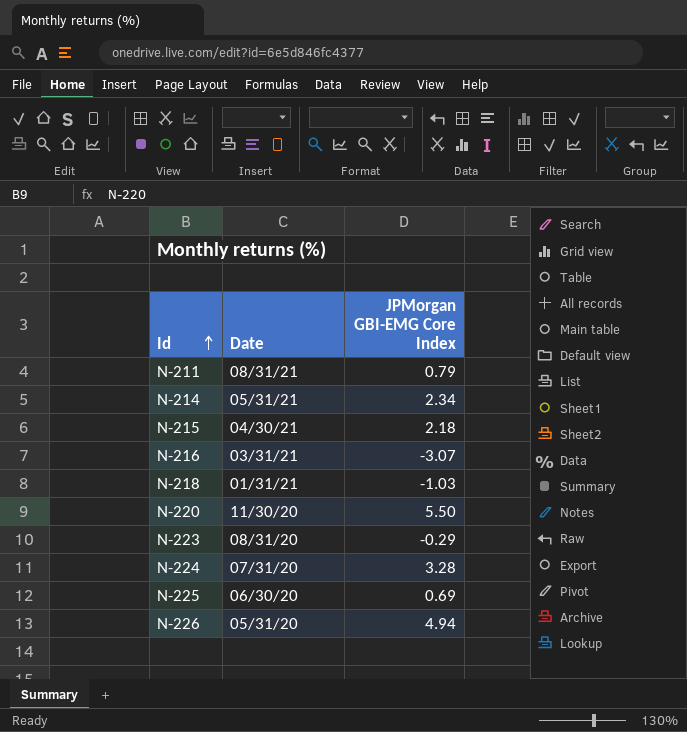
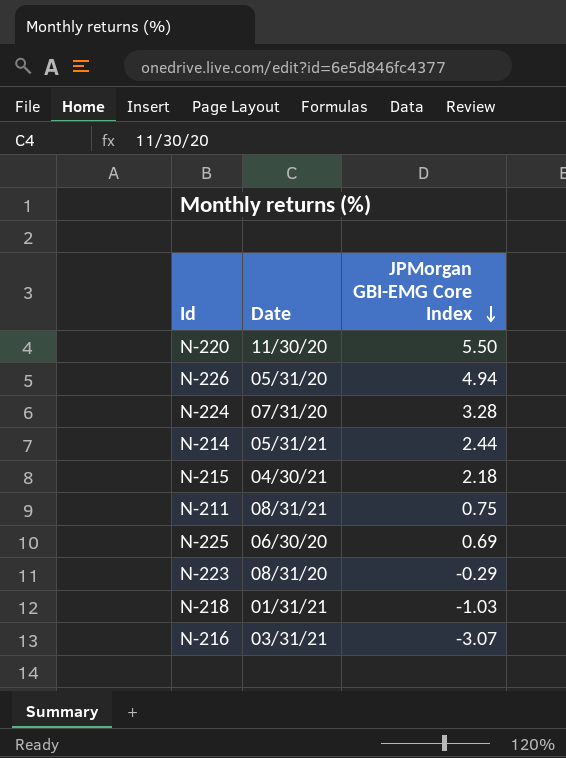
row order: Id ascending -> JPMorgan GBI-EMG Core Index descending
N-214 | JPMorgan GBI-EMG Core Index: 2.34 -> 2.44
N-211 | JPMorgan GBI-EMG Core Index: 0.79 -> 0.75

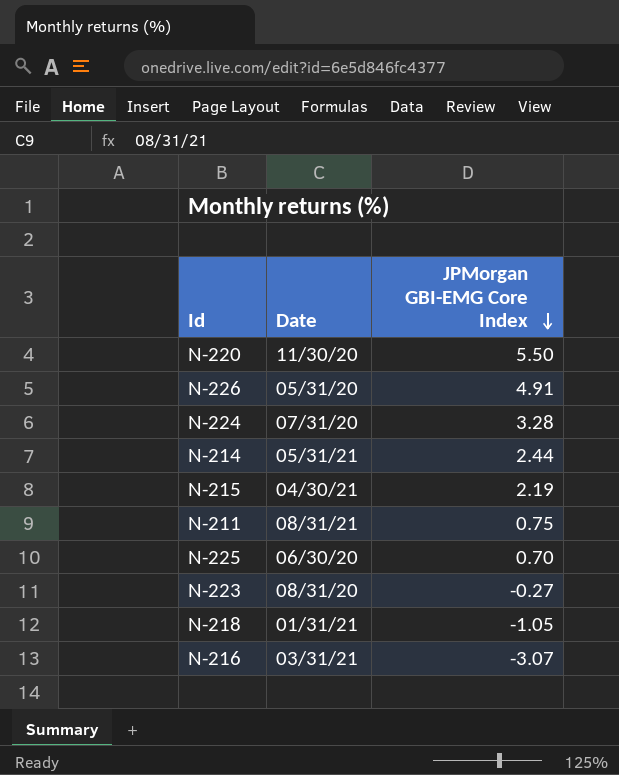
N-226 | JPMorgan GBI-EMG Core Index: 4.94 -> 4.91
N-215 | JPMorgan GBI-EMG Core Index: 2.18 -> 2.19
N-225 | JPMorgan GBI-EMG Core Index: 0.69 -> 0.70
N-223 | JPMorgan GBI-EMG Core Index: -0.29 -> -0.27
N-218 | JPMorgan GBI-EMG Core Index: -1.03 -> -1.05

